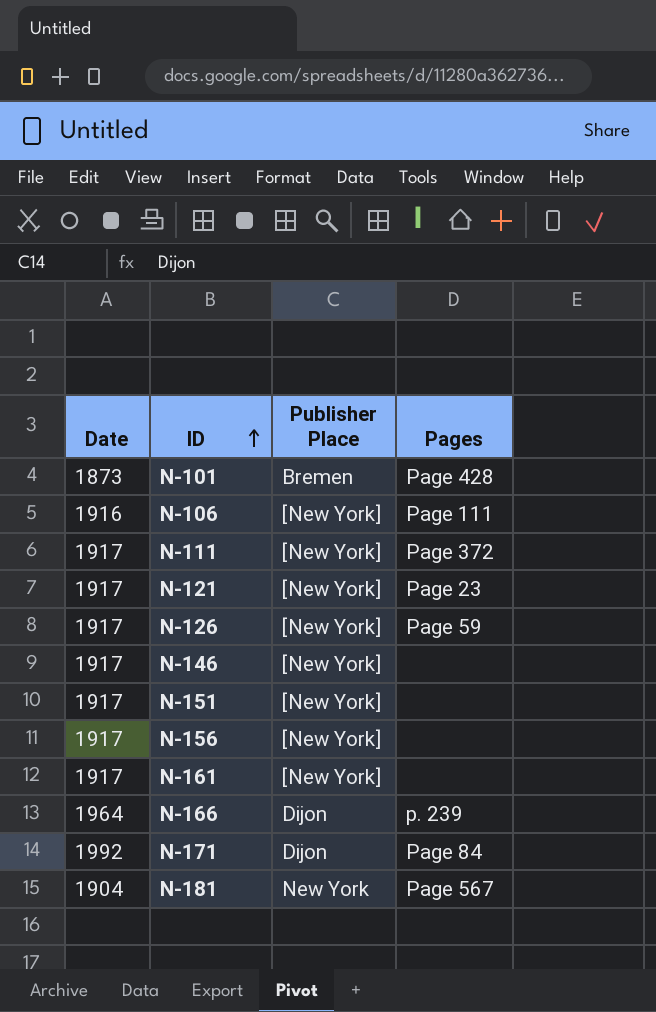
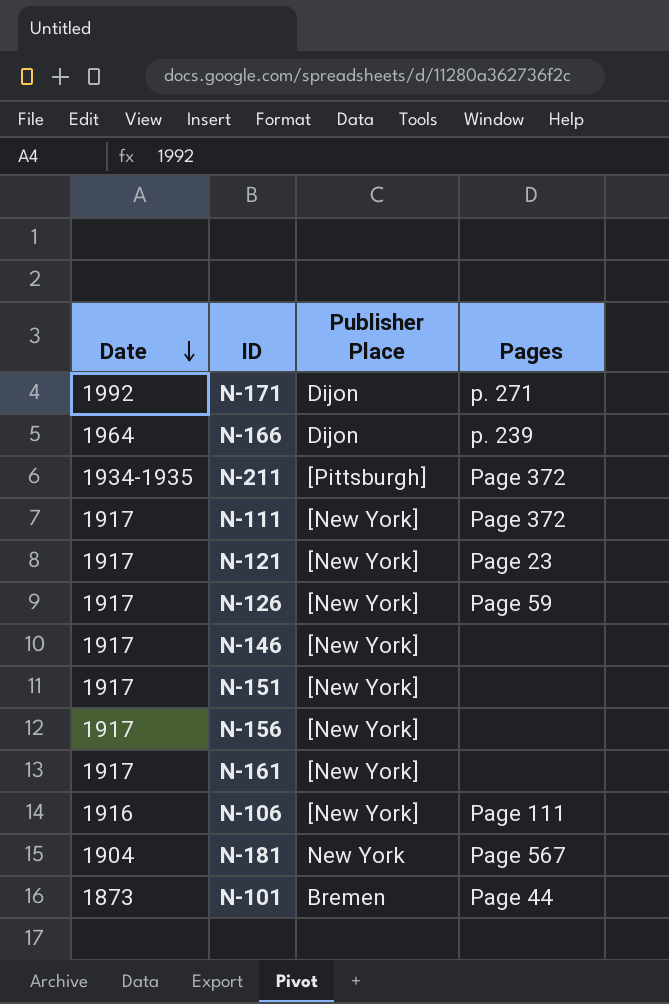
row order: ID ascending -> Date descending
N-171 | Pages: Page 84 -> p. 271
row N-211: none -> 1934-1935 | [Pittsburgh] | Page 372
N-101 | Pages: Page 428 -> Page 44

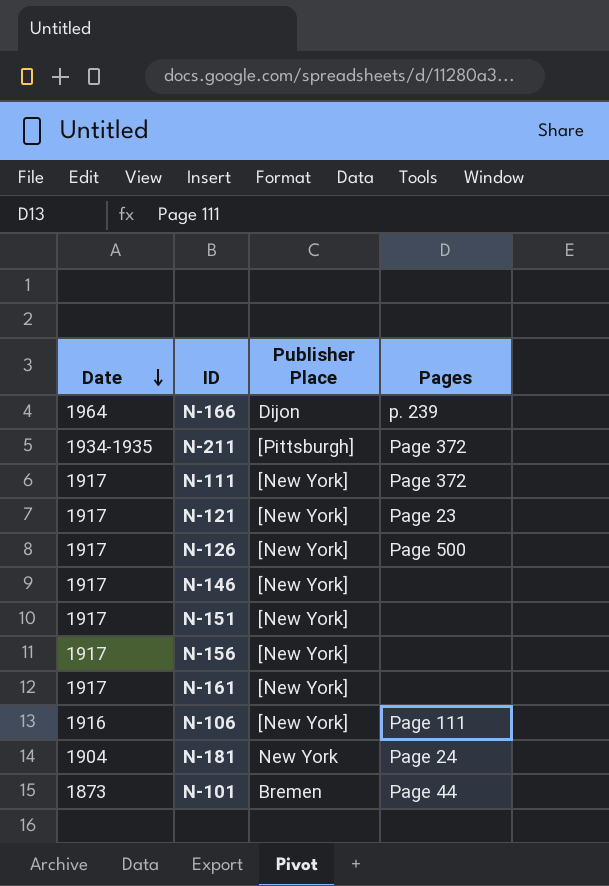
row N-171: 1992 | Dijon | p. 271 -> none
N-126 | Pages: Page 59 -> Page 500
N-181 | Pages: Page 567 -> Page 24

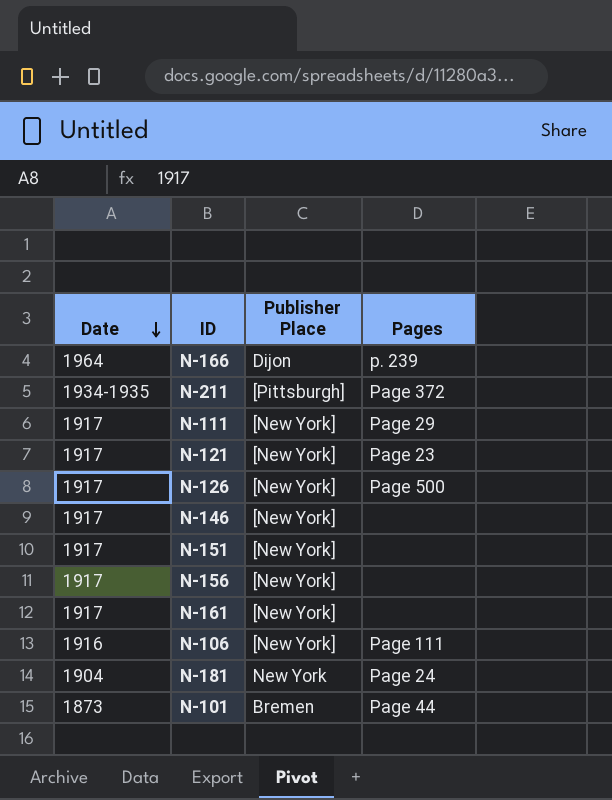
N-111 | Pages: Page 372 -> Page 29

